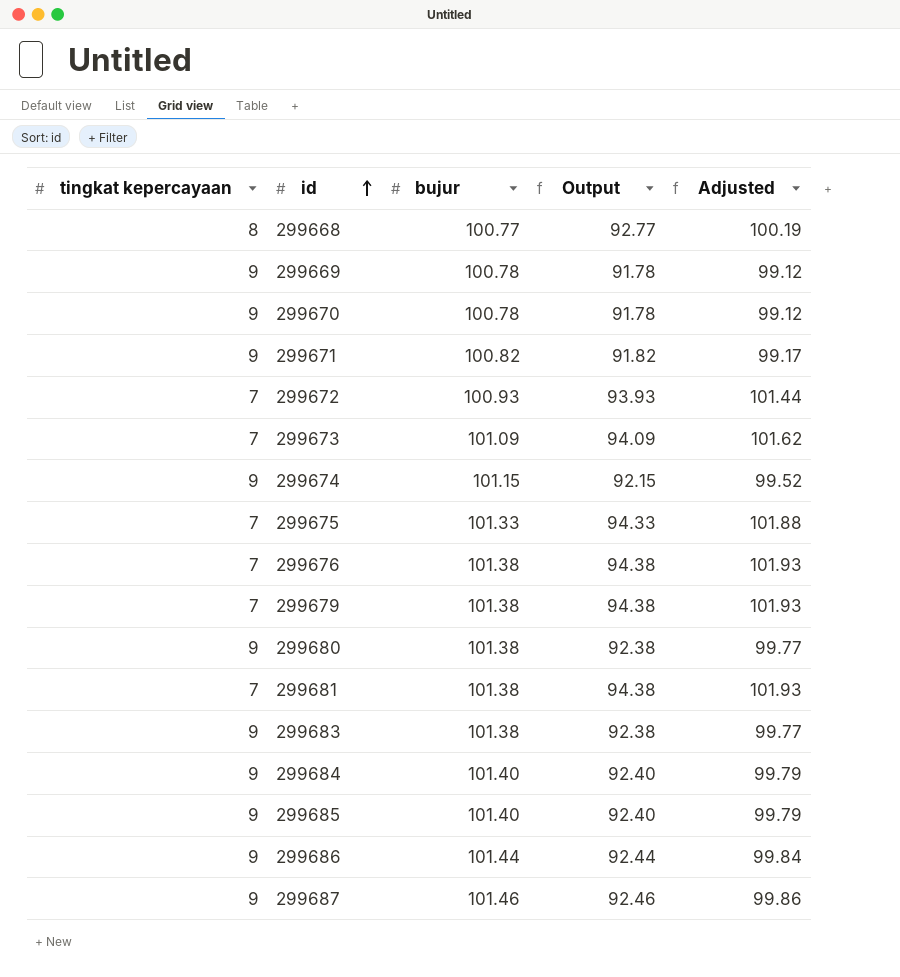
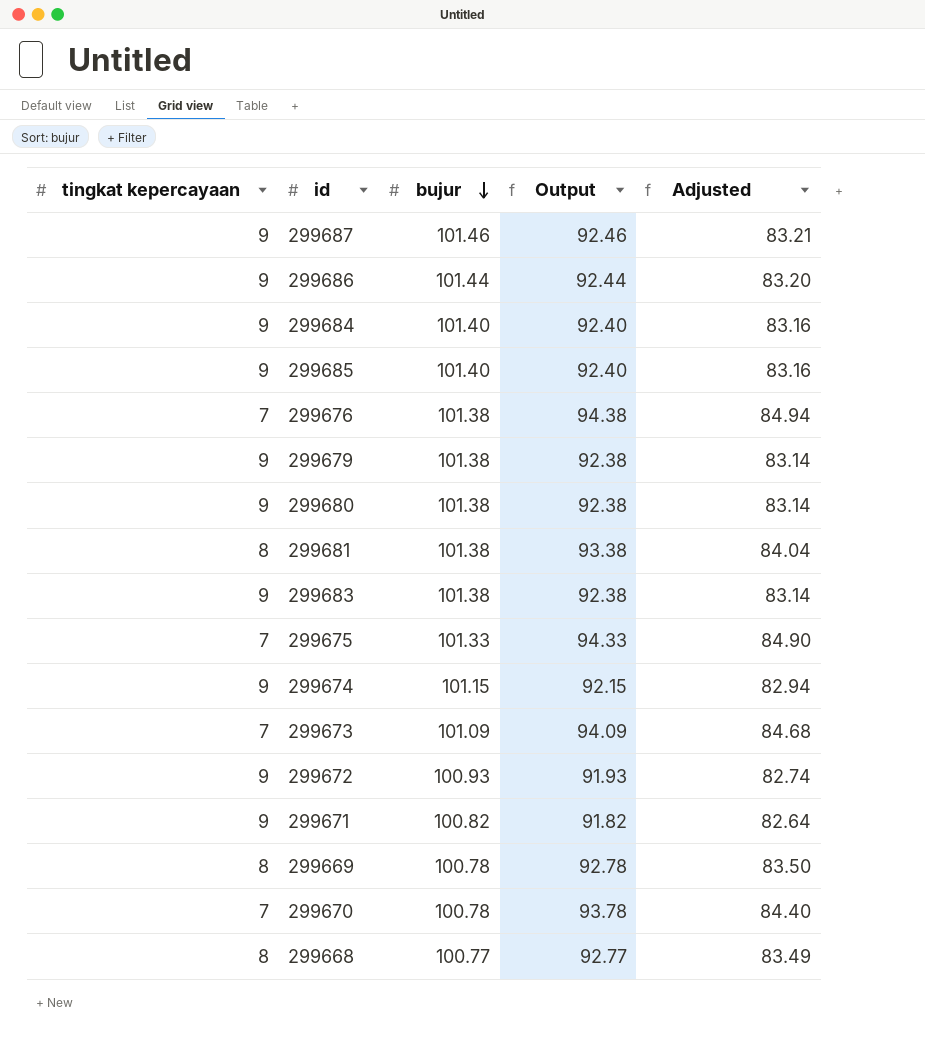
row order: id ascending -> bujur descending
column Adjusted | formula: [Output] * 1.08 -> [Output] * 0.9
299679 | tingkat kepercayaan: 7 -> 9
299679 | Output: 94.38 -> 92.38
299681 | tingkat kepercayaan: 7 -> 8
299681 | Output: 94.38 -> 93.38
299672 | tingkat kepercayaan: 7 -> 9
299672 | Output: 93.93 -> 91.93
299669 | tingkat kepercayaan: 9 -> 8
299669 | Output: 91.78 -> 92.78
299670 | tingkat kepercayaan: 9 -> 7
299670 | Output: 91.78 -> 93.78

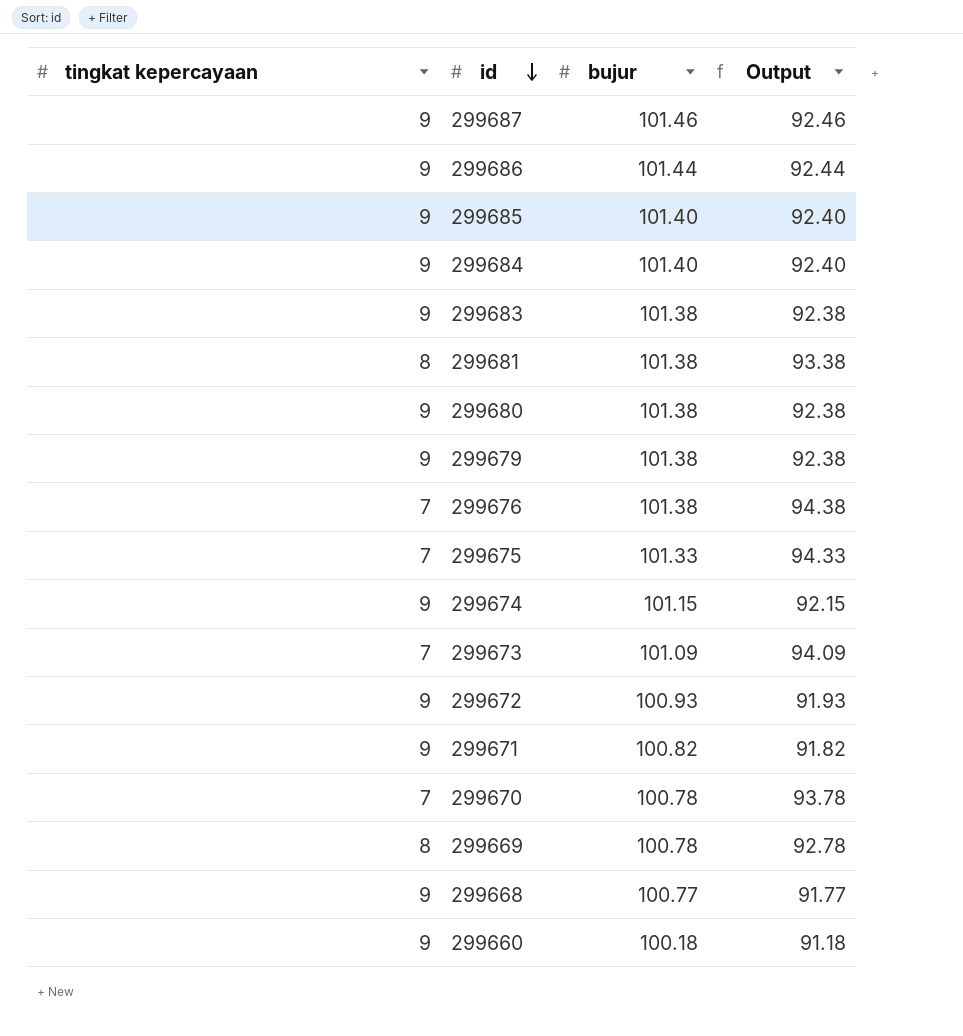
row order: bujur descending -> id descending
column Adjusted | formula: [Output] * 0.9 -> none
299668 | tingkat kepercayaan: 8 -> 9
299668 | Output: 92.77 -> 91.77
row 299660: none -> 9 | 100.18 | 91.18

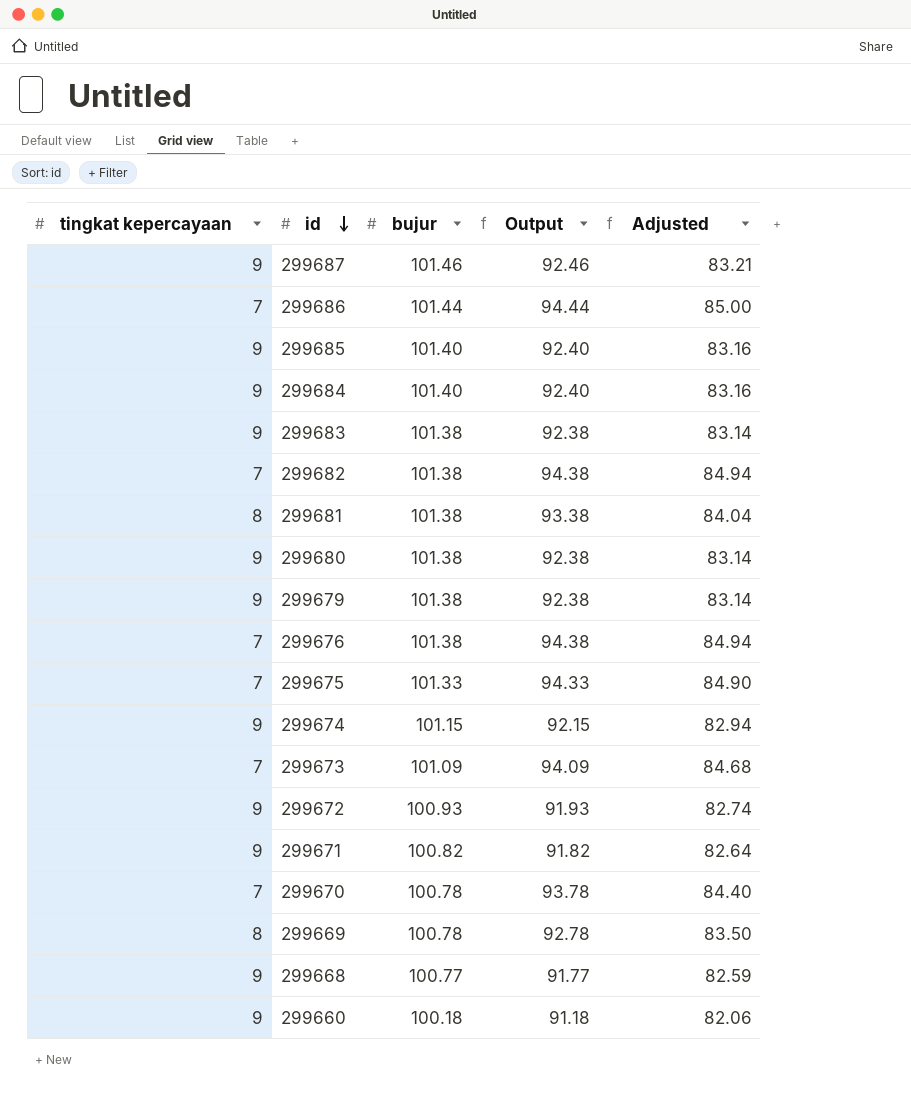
column Adjusted | formula: none -> [Output] * 0.9
299686 | tingkat kepercayaan: 9 -> 7
299686 | Output: 92.44 -> 94.44
row 299682: none -> 7 | 101.38 | 94.38 | 84.94

